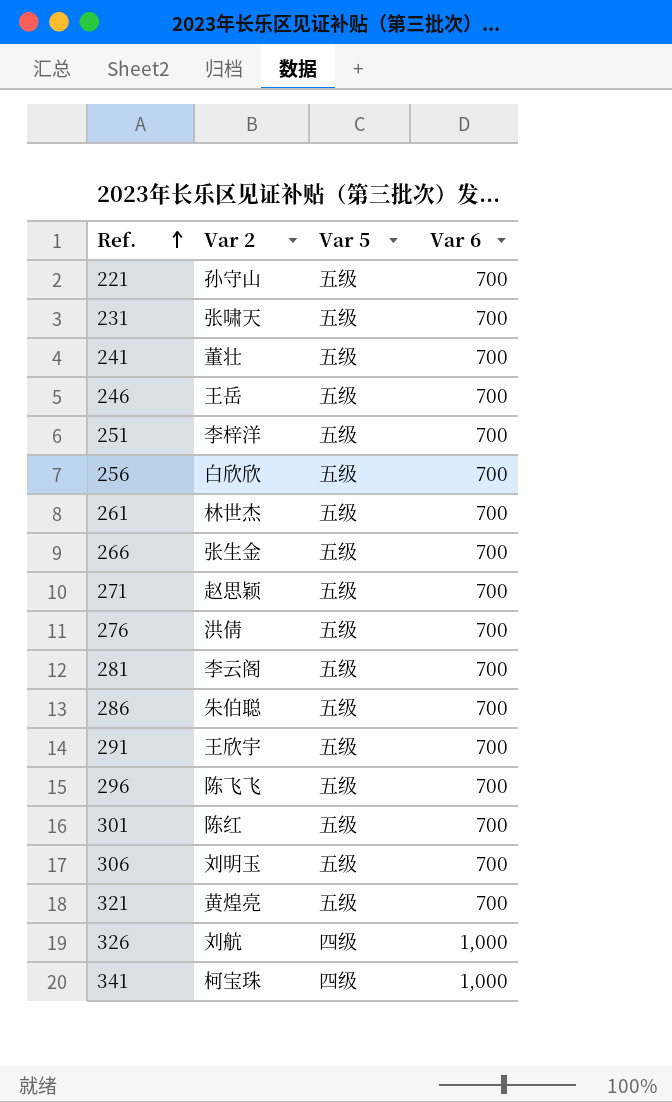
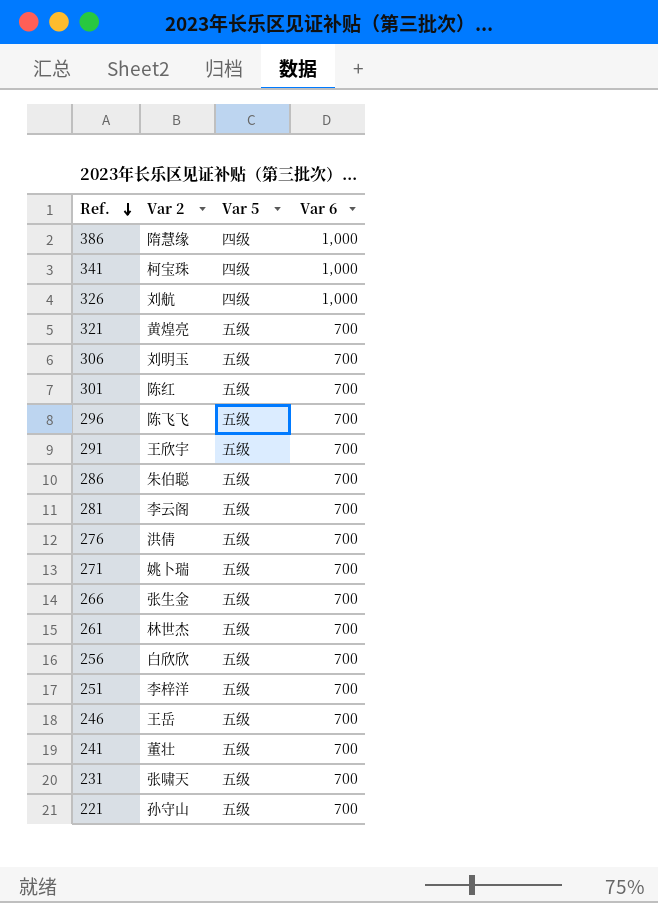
row order: Ref. ascending -> Ref. descending
row 386: none -> 隋慧缘 | 四级 | 1,000
271 | Var 2: 赵思颖 -> 姚卜瑞

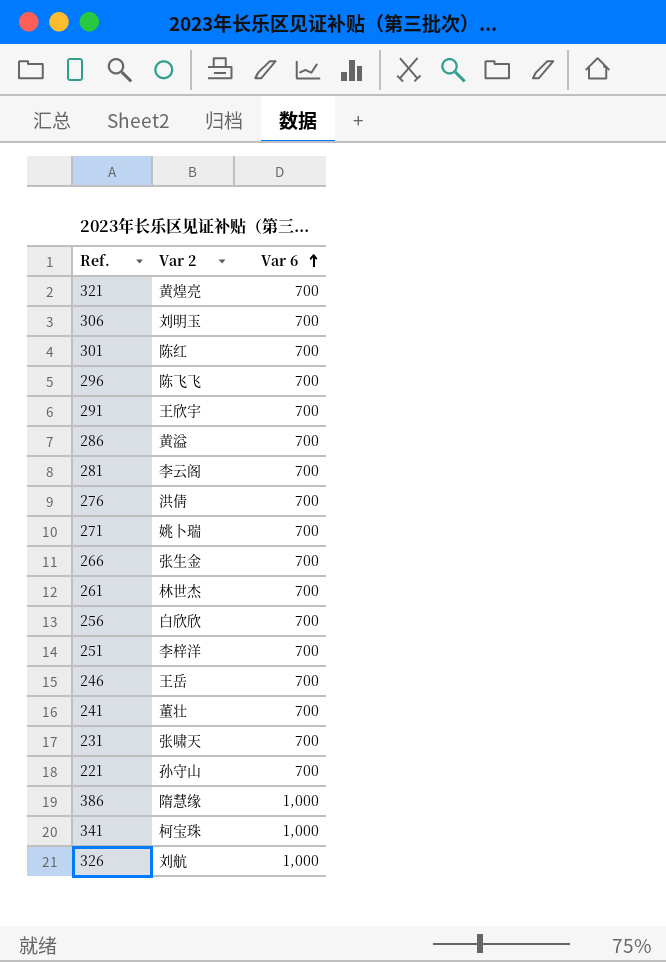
row order: Ref. descending -> Var 6 ascending
column Var 5 | position: 3 -> none
286 | Var 2: 朱伯聪 -> 黄溢

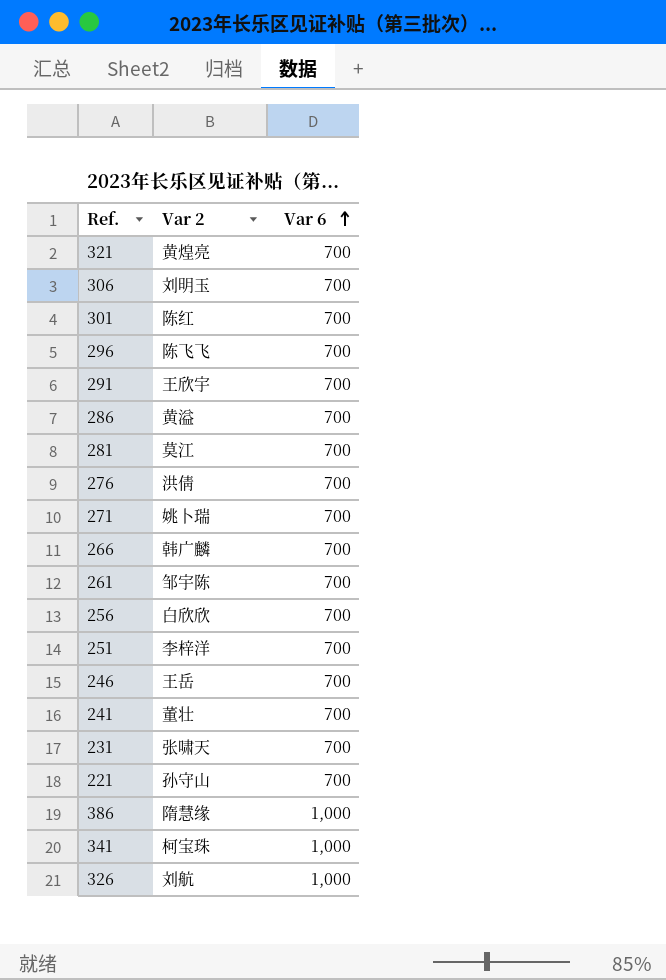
281 | Var 2: 李云阁 -> 莫江
266 | Var 2: 张生金 -> 韩广麟
261 | Var 2: 林世杰 -> 邹宇陈

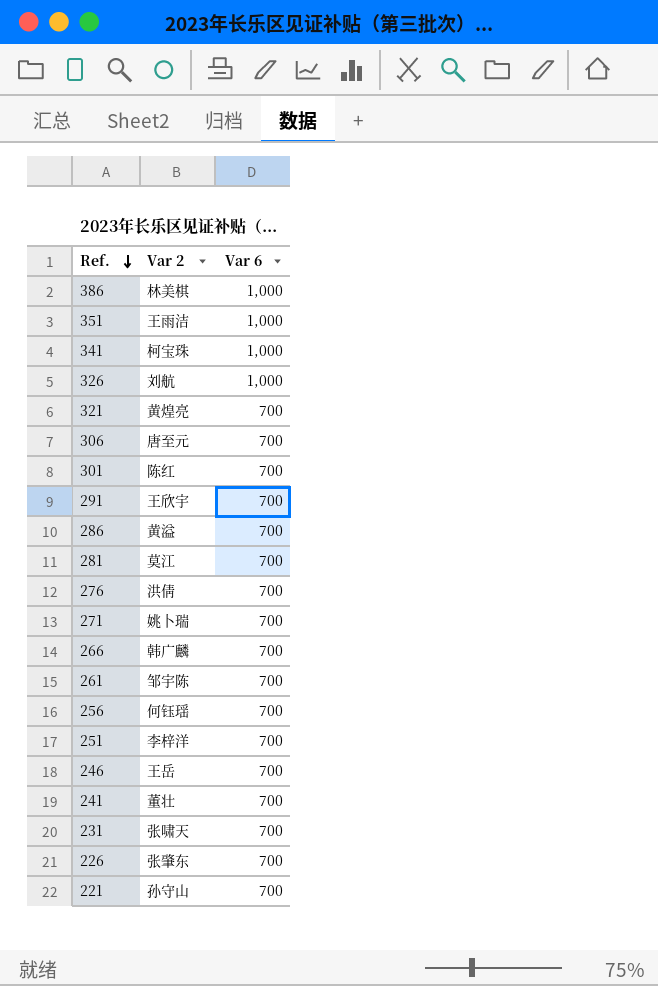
row order: Var 6 ascending -> Ref. descending
row 296: 陈飞飞 | 700 -> none
386 | Var 2: 隋慧缘 -> 林美棋
row 351: none -> 王雨洁 | 1,000
306 | Var 2: 刘明玉 -> 唐至元
256 | Var 2: 白欣欣 -> 何钰瑶
row 226: none -> 张肇东 | 700

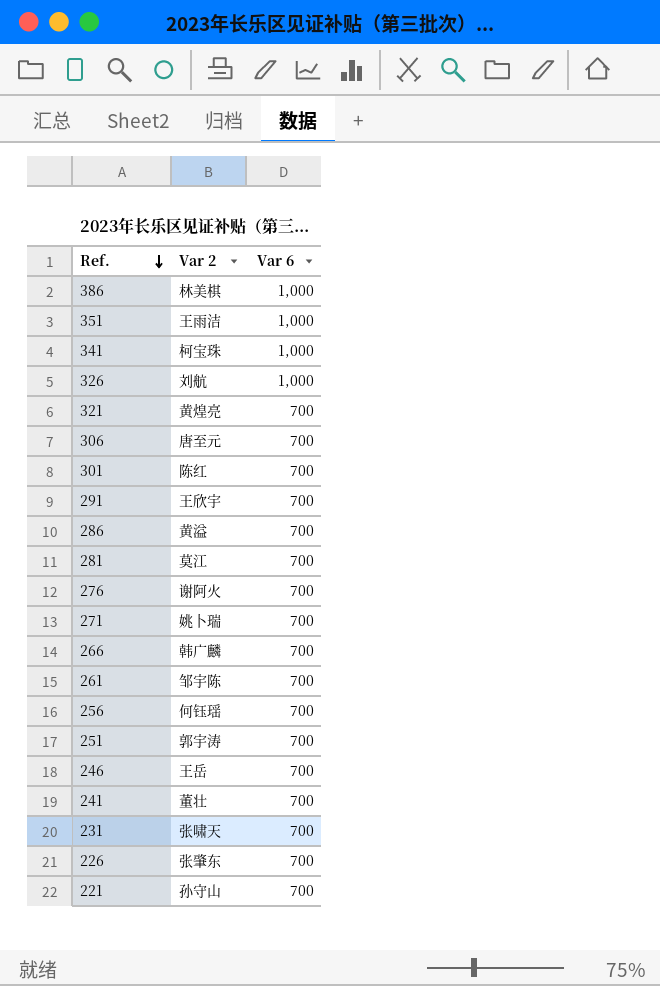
276 | Var 2: 洪倩 -> 谢阿火
251 | Var 2: 李梓洋 -> 郭宇涛

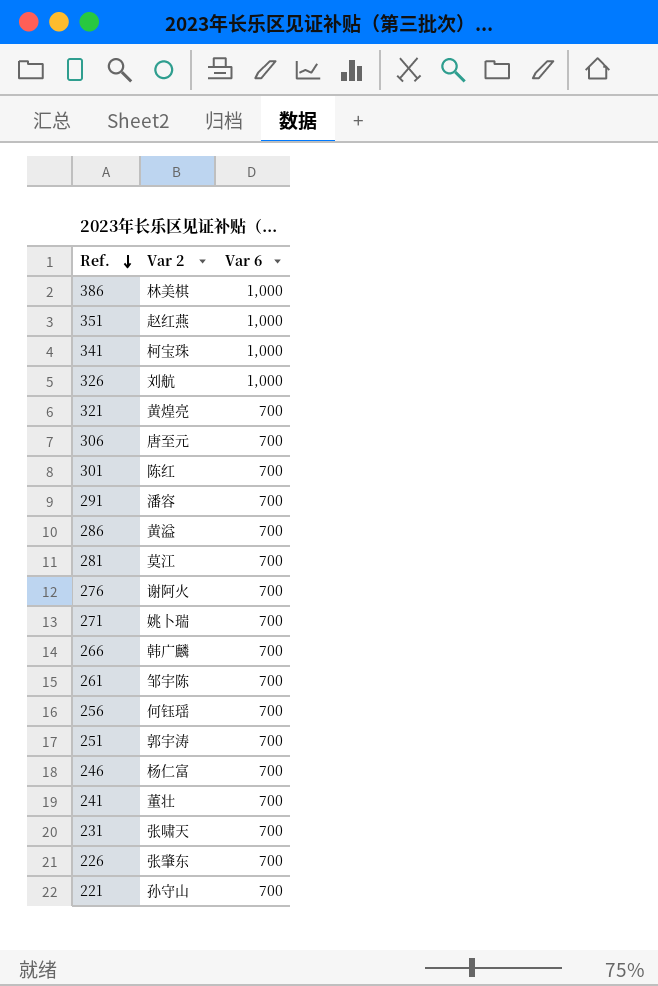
351 | Var 2: 王雨洁 -> 赵红燕
291 | Var 2: 王欣宇 -> 潘容
246 | Var 2: 王岳 -> 杨仁富

